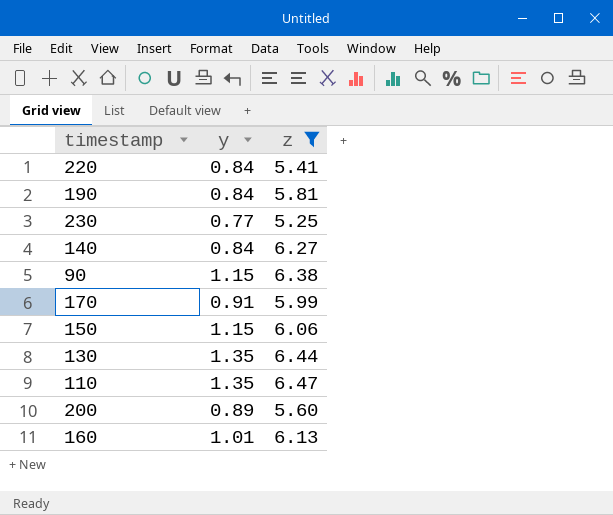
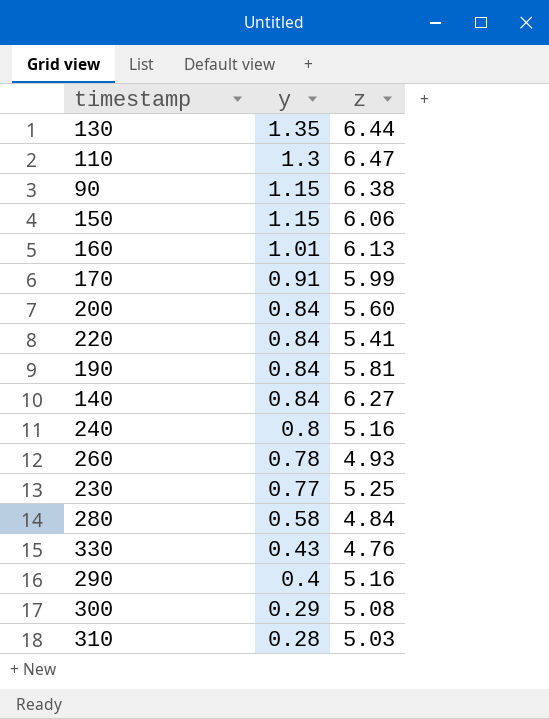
filter: z >= 5.25 -> none
row order: none -> y descending
110 | y: 1.35 -> 1.3
200 | y: 0.89 -> 0.84

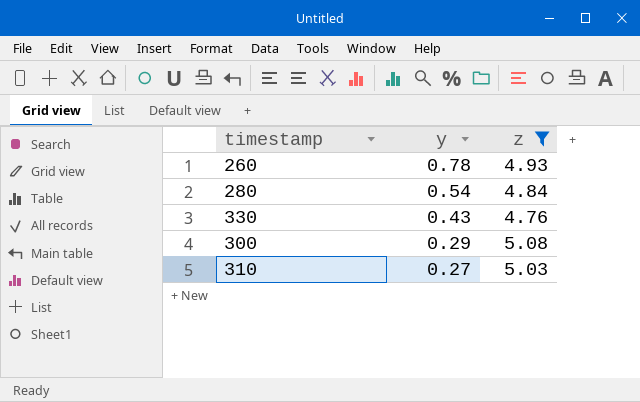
filter: none -> z <= 5.08
280 | y: 0.58 -> 0.54
310 | y: 0.28 -> 0.27

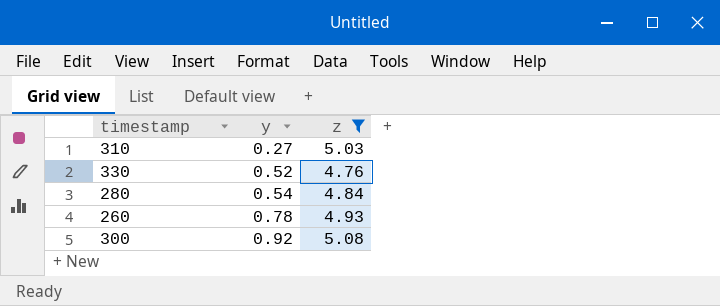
row order: y descending -> y ascending
330 | y: 0.43 -> 0.52
300 | y: 0.29 -> 0.92

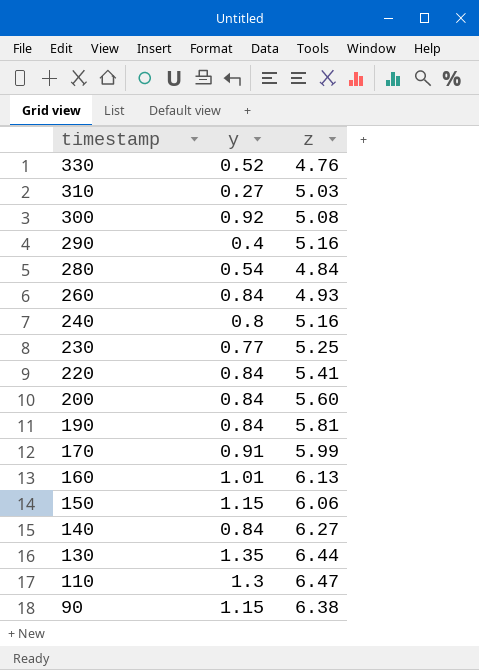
filter: z <= 5.08 -> none
row order: y ascending -> timestamp descending
260 | y: 0.78 -> 0.84

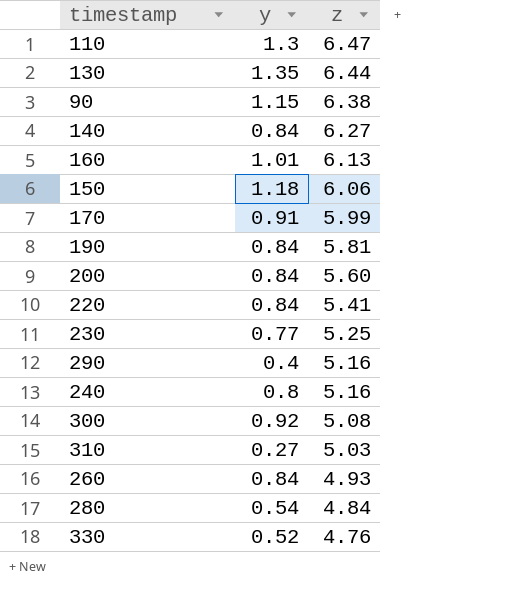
row order: timestamp descending -> z descending
150 | y: 1.15 -> 1.18

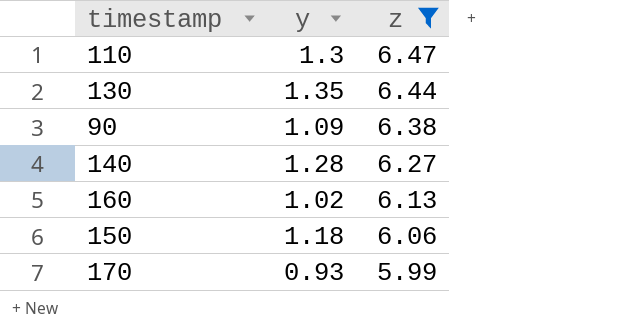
filter: none -> z >= 5.99
90 | y: 1.15 -> 1.09
140 | y: 0.84 -> 1.28
160 | y: 1.01 -> 1.02
170 | y: 0.91 -> 0.93

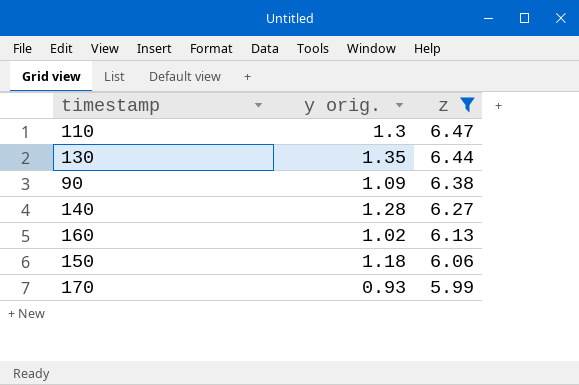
column name: y -> y orig.

